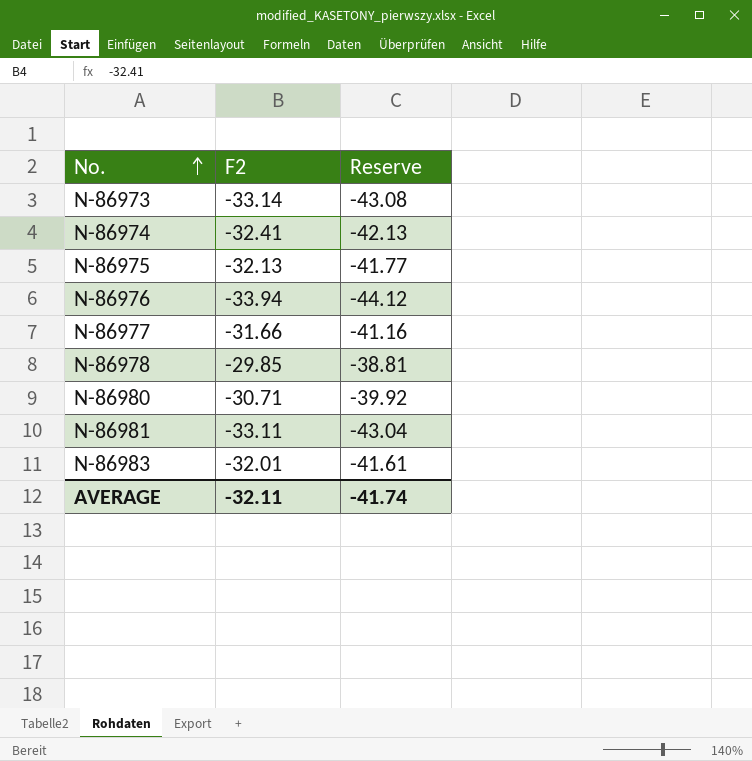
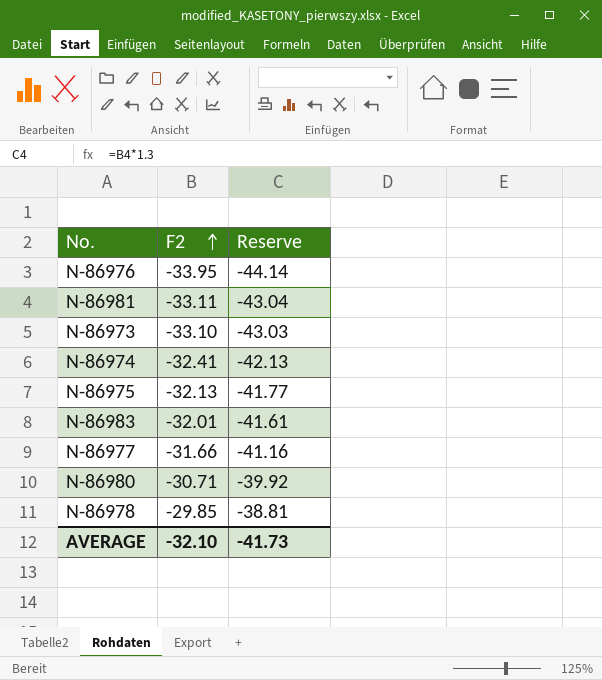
row order: No. ascending -> F2 ascending
N-86976 | F2: -33.94 -> -33.95
N-86976 | Reserve: -44.12 -> -44.14
N-86973 | F2: -33.14 -> -33.10
N-86973 | Reserve: -43.08 -> -43.03
AVERAGE | F2: -32.11 -> -32.10
AVERAGE | Reserve: -41.74 -> -41.73

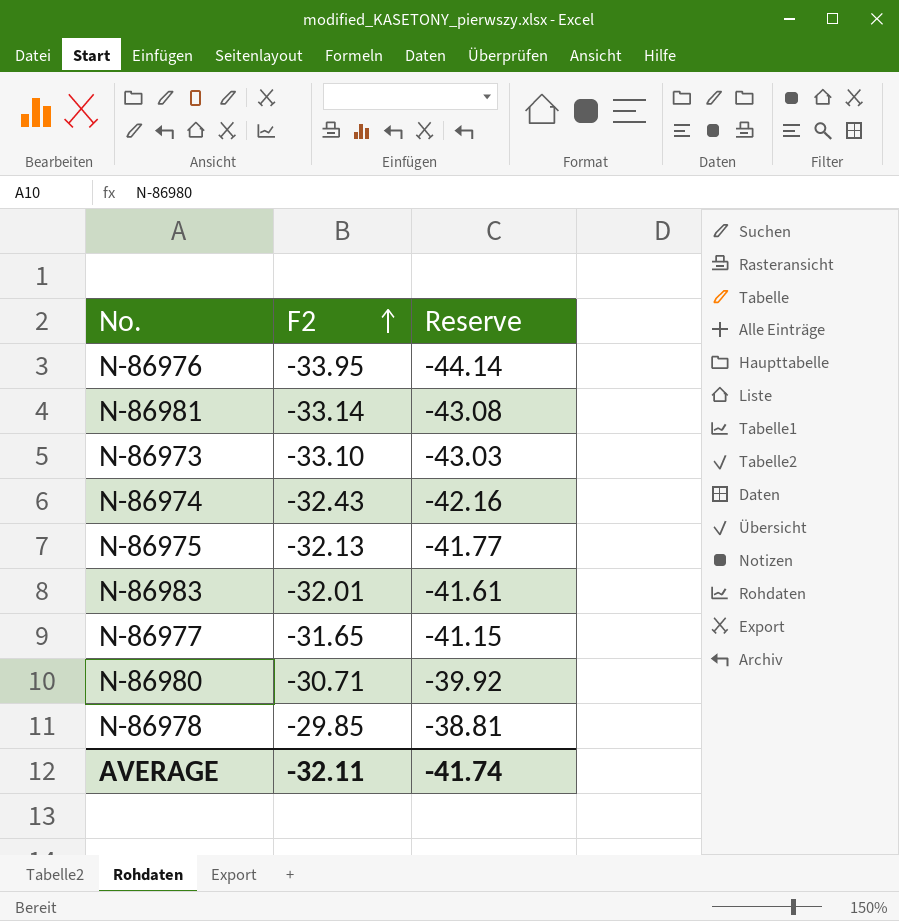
N-86981 | F2: -33.11 -> -33.14
N-86981 | Reserve: -43.04 -> -43.08
N-86974 | F2: -32.41 -> -32.43
N-86974 | Reserve: -42.13 -> -42.16
N-86977 | F2: -31.66 -> -31.65
N-86977 | Reserve: -41.16 -> -41.15
AVERAGE | F2: -32.10 -> -32.11
AVERAGE | Reserve: -41.73 -> -41.74

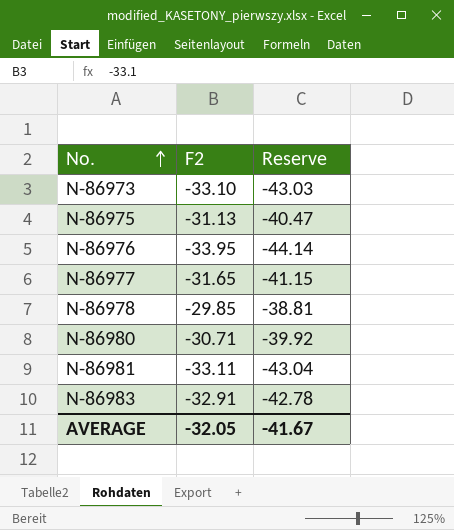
row order: F2 ascending -> No. ascending
row N-86974: -32.43 | -42.16 -> none
N-86975 | F2: -32.13 -> -31.13
N-86975 | Reserve: -41.77 -> -40.47
N-86981 | F2: -33.14 -> -33.11
N-86981 | Reserve: -43.08 -> -43.04
N-86983 | F2: -32.01 -> -32.91
N-86983 | Reserve: -41.61 -> -42.78
AVERAGE | F2: -32.11 -> -32.05
AVERAGE | Reserve: -41.74 -> -41.67

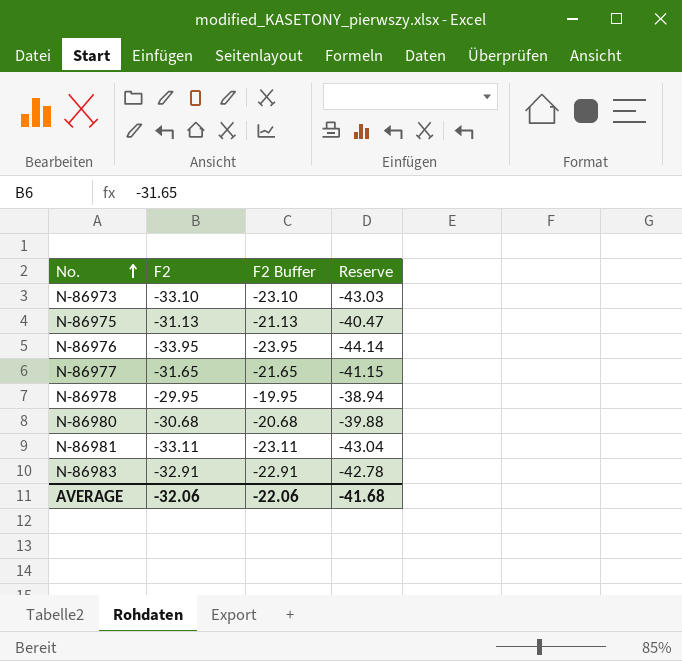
column F2 Buffer | formula: none -> [F2] + 10
N-86978 | F2: -29.85 -> -29.95
N-86978 | Reserve: -38.81 -> -38.94
N-86980 | F2: -30.71 -> -30.68
N-86980 | Reserve: -39.92 -> -39.88
AVERAGE | F2: -32.05 -> -32.06
AVERAGE | Reserve: -41.67 -> -41.68

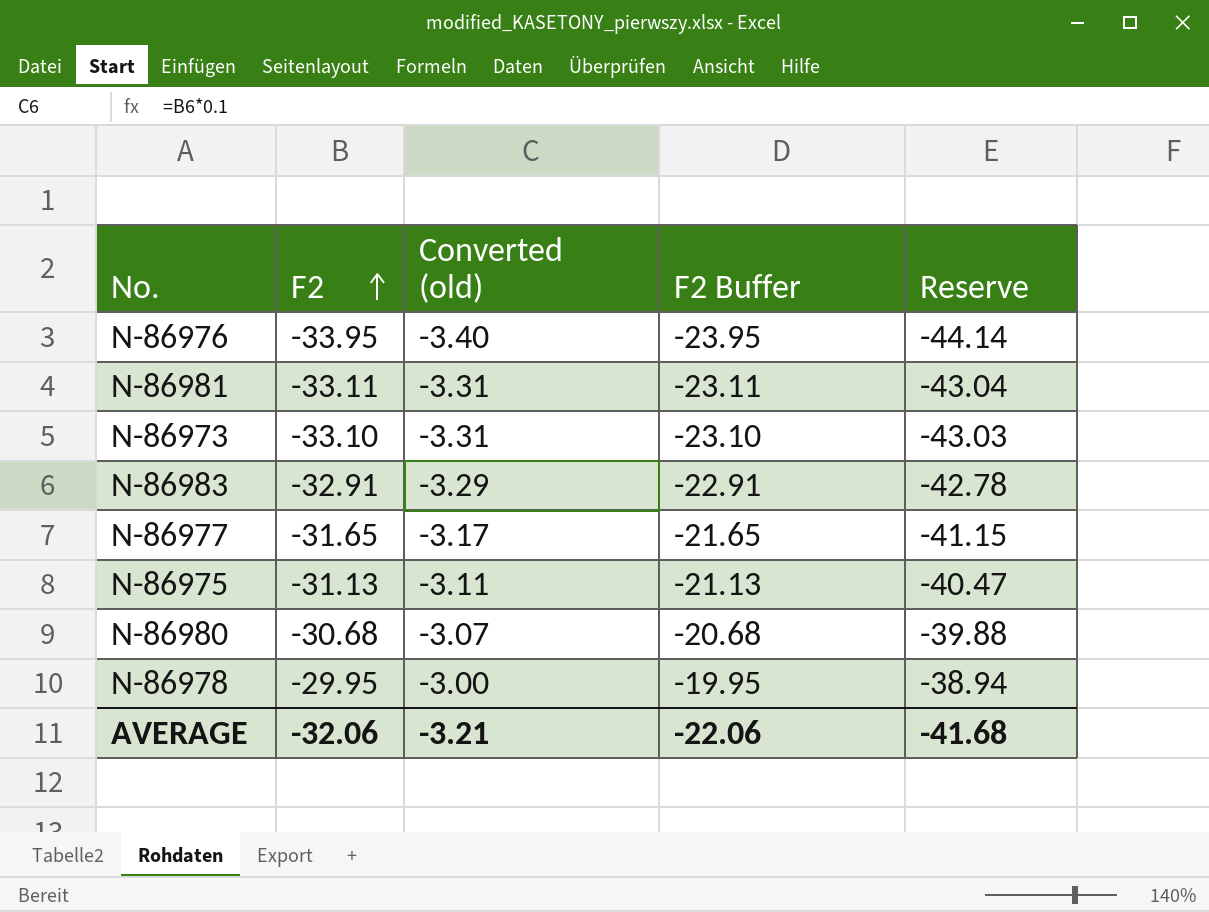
row order: No. ascending -> F2 ascending
column Converted (old) | formula: none -> [F2] * 0.1

